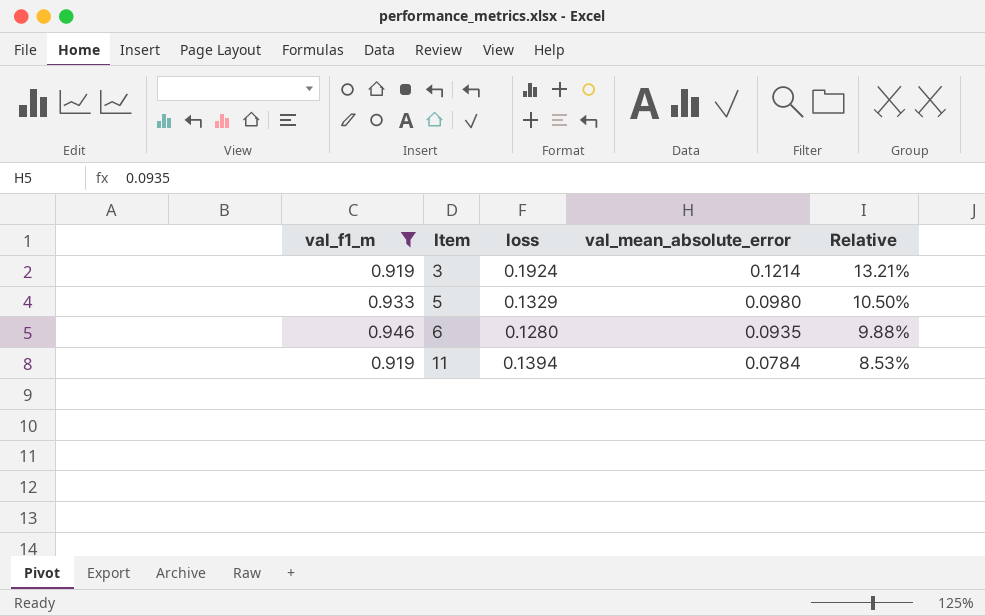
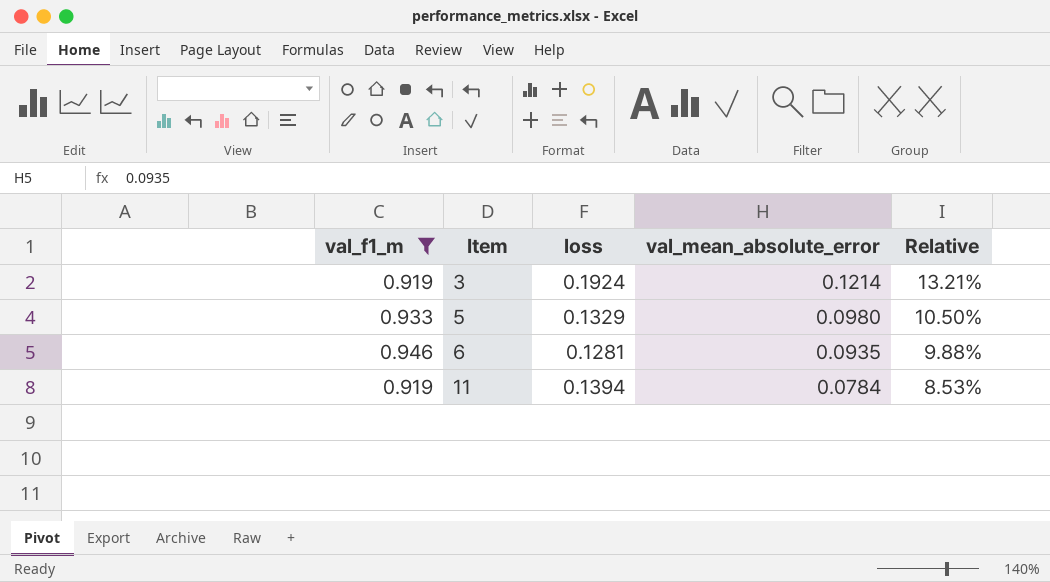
6 | loss: 0.1280 -> 0.1281

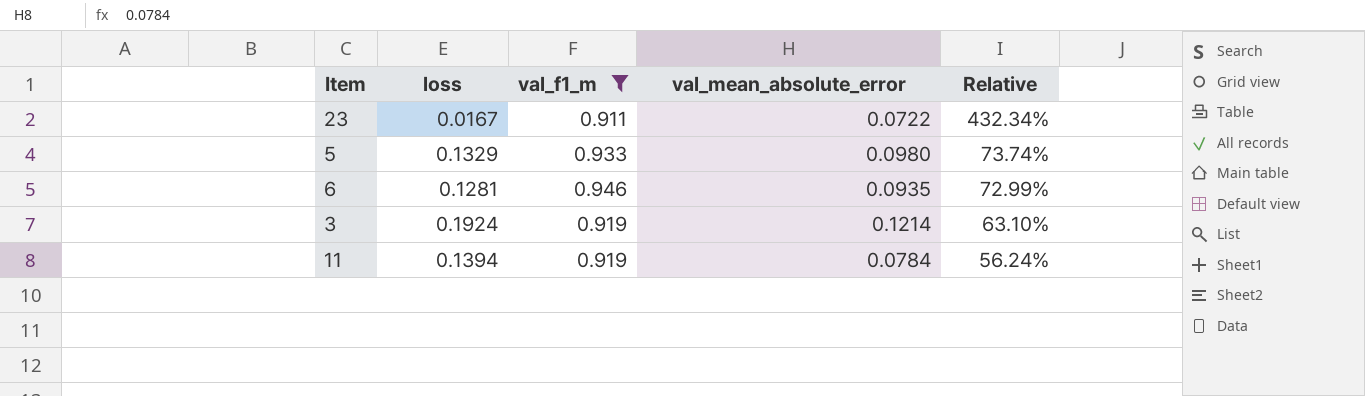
row order: Item ascending -> Relative descending
column val_f1_m | position: 1 -> 3
column Relative | formula: [val_mean_absolute_error] / [val_f1_m] -> [val_mean_absolute_error] / [loss]
row 23: none -> 0.0167 | 0.911 | 0.0722 | 432.34%

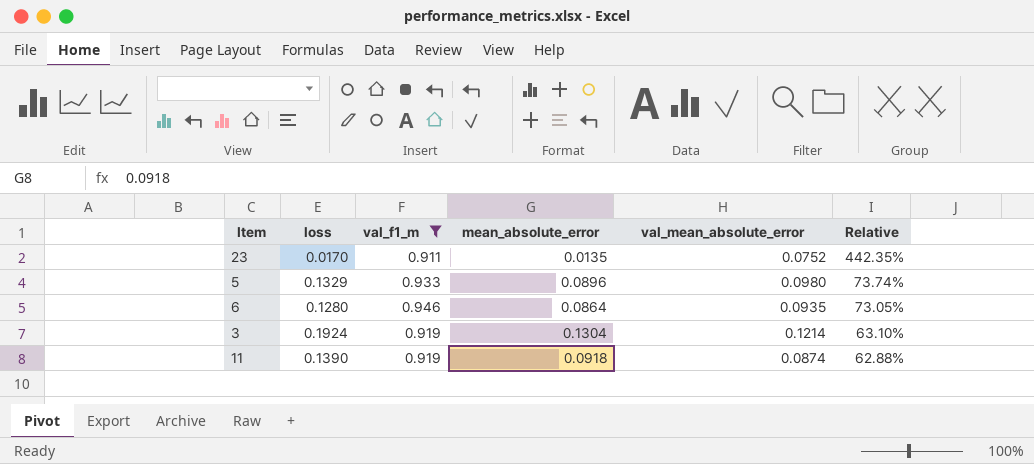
column mean_absolute_error | position: none -> 4
23 | loss: 0.0167 -> 0.0170
23 | val_mean_absolute_error: 0.0722 -> 0.0752
23 | Relative: 432.34% -> 442.35%
6 | loss: 0.1281 -> 0.1280
6 | Relative: 72.99% -> 73.05%
11 | loss: 0.1394 -> 0.1390
11 | val_mean_absolute_error: 0.0784 -> 0.0874
11 | Relative: 56.24% -> 62.88%

